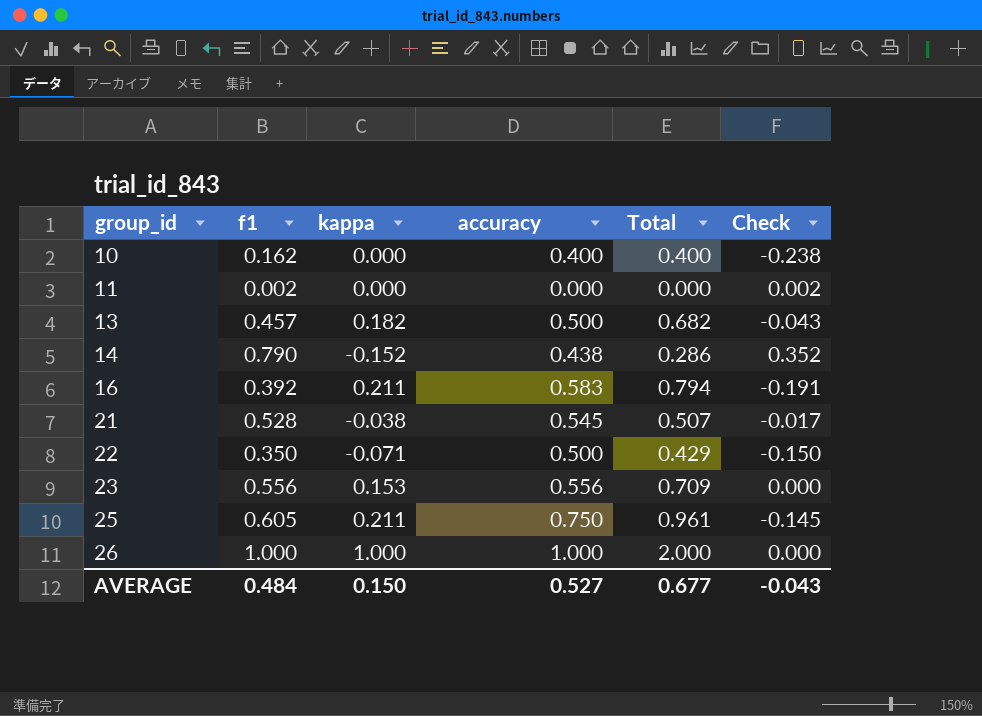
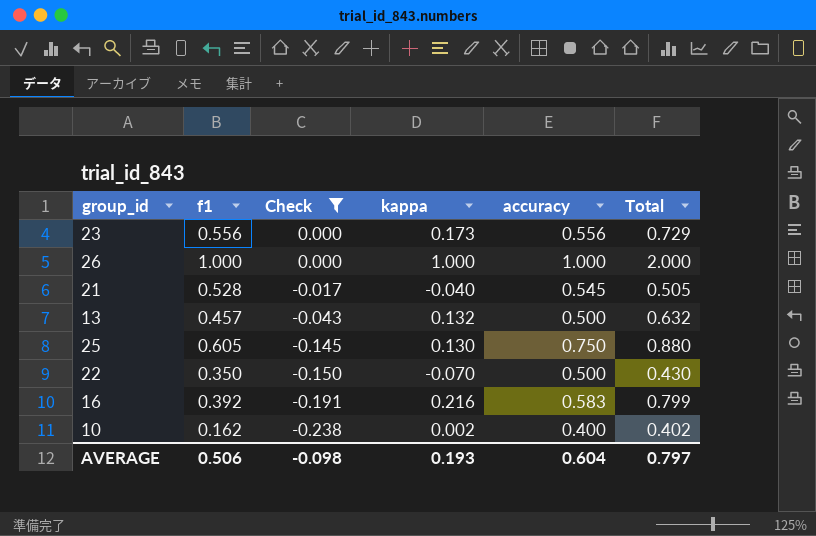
filter: none -> Check <= 0.000
row order: group_id ascending -> Check descending
column Check | position: 6 -> 3
23 | kappa: 0.153 -> 0.173
23 | Total: 0.709 -> 0.729
21 | kappa: -0.038 -> -0.040
21 | Total: 0.507 -> 0.505
13 | kappa: 0.182 -> 0.132
13 | Total: 0.682 -> 0.632
25 | kappa: 0.211 -> 0.130
25 | Total: 0.961 -> 0.880
22 | kappa: -0.071 -> -0.070
22 | Total: 0.429 -> 0.430
16 | kappa: 0.211 -> 0.216
16 | Total: 0.794 -> 0.799
10 | kappa: 0.000 -> 0.002
10 | Total: 0.400 -> 0.402
AVERAGE | f1: 0.484 -> 0.506
AVERAGE | Check: -0.043 -> -0.098
AVERAGE | kappa: 0.150 -> 0.193
AVERAGE | accuracy: 0.527 -> 0.604
AVERAGE | Total: 0.677 -> 0.797

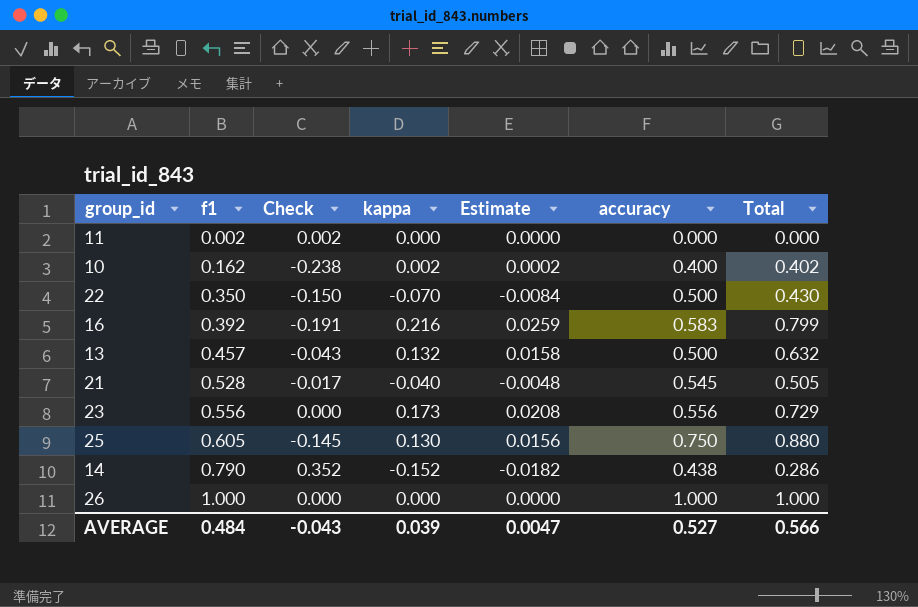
filter: Check <= 0.000 -> none
row order: Check descending -> f1 ascending
column Estimate | formula: none -> [kappa] * 0.12
26 | kappa: 1.000 -> 0.000
26 | Total: 2.000 -> 1.000
AVERAGE | f1: 0.506 -> 0.484
AVERAGE | Check: -0.098 -> -0.043
AVERAGE | kappa: 0.193 -> 0.039
AVERAGE | accuracy: 0.604 -> 0.527
AVERAGE | Total: 0.797 -> 0.566

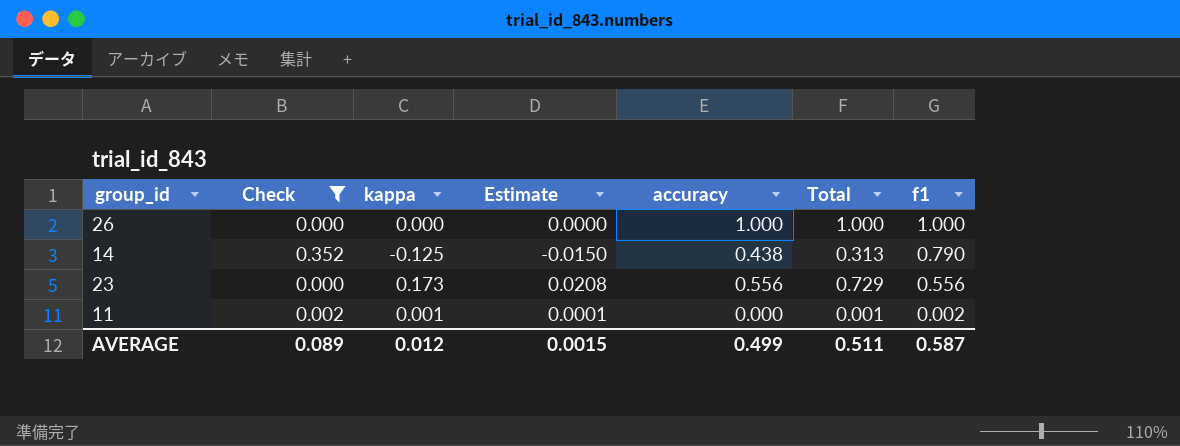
filter: none -> Check >= 0.000
row order: f1 ascending -> f1 descending
column f1 | position: 2 -> 7
14 | kappa: -0.152 -> -0.125
14 | Estimate: -0.0182 -> -0.0150
14 | Total: 0.286 -> 0.313
11 | kappa: 0.000 -> 0.001
11 | Estimate: 0.0000 -> 0.0001
11 | Total: 0.000 -> 0.001
AVERAGE | Check: -0.043 -> 0.089
AVERAGE | kappa: 0.039 -> 0.012
AVERAGE | Estimate: 0.0047 -> 0.0015
AVERAGE | accuracy: 0.527 -> 0.499
AVERAGE | Total: 0.566 -> 0.511
AVERAGE | f1: 0.484 -> 0.587

